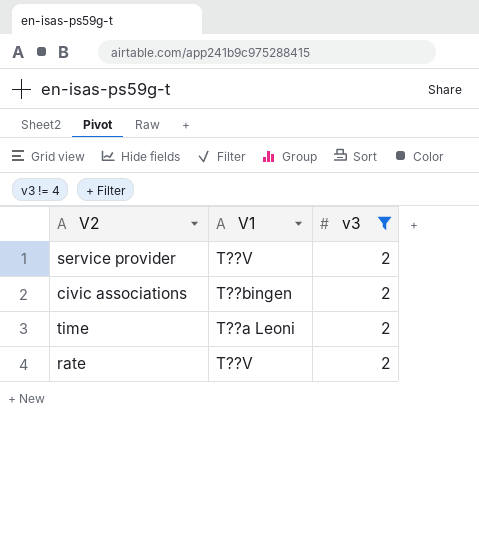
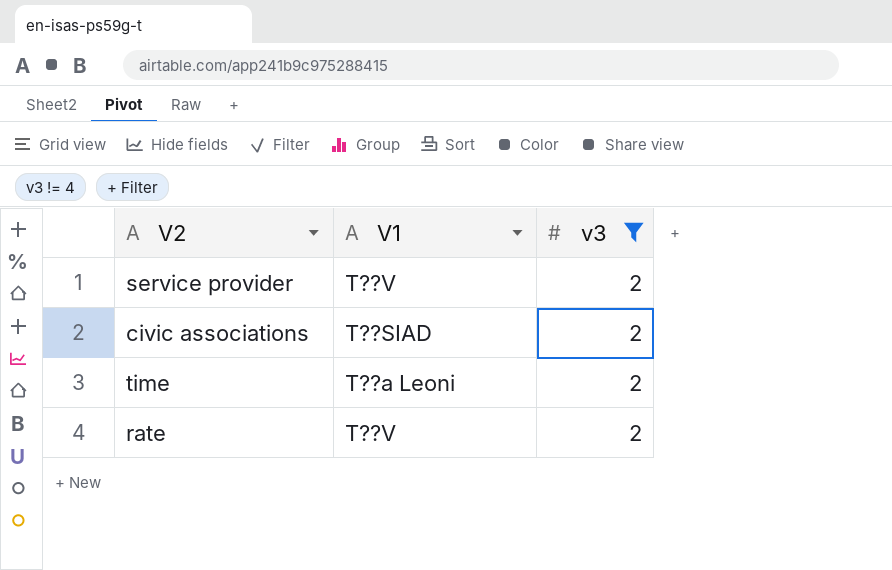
civic associations | V1: T??bingen -> T??SIAD

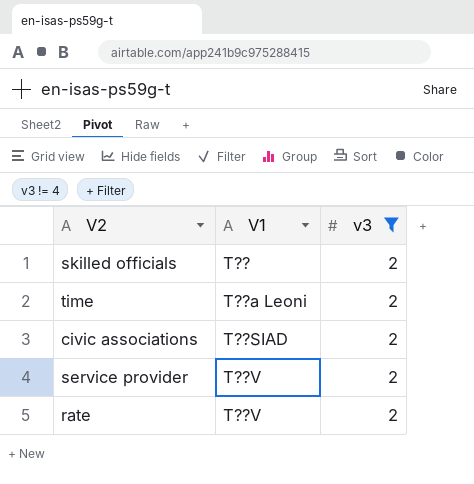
row order: none -> V1 ascending
row skilled officials: none -> T?? | 2

